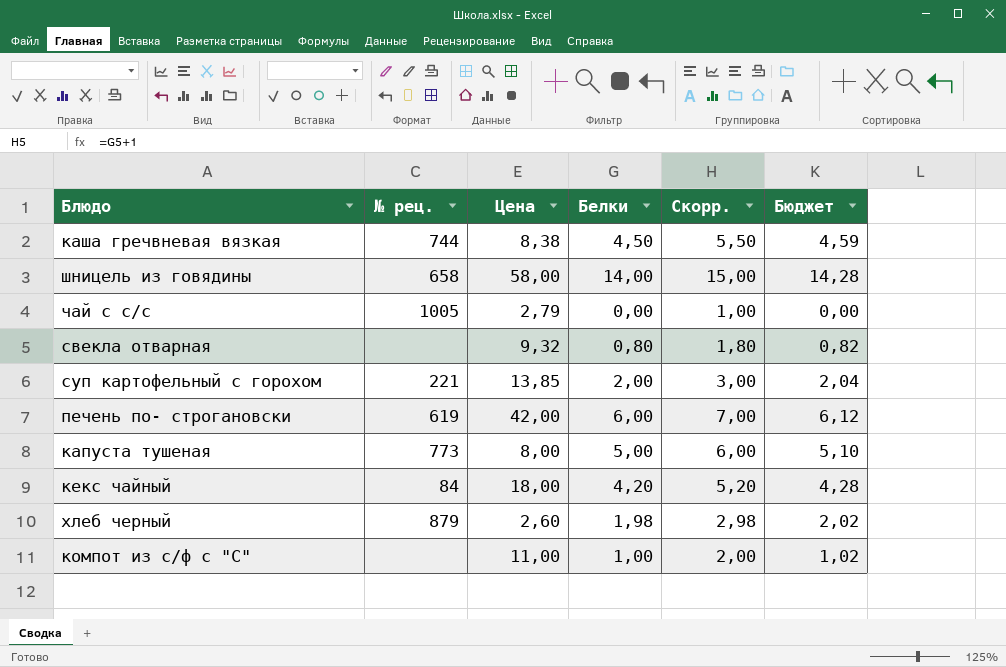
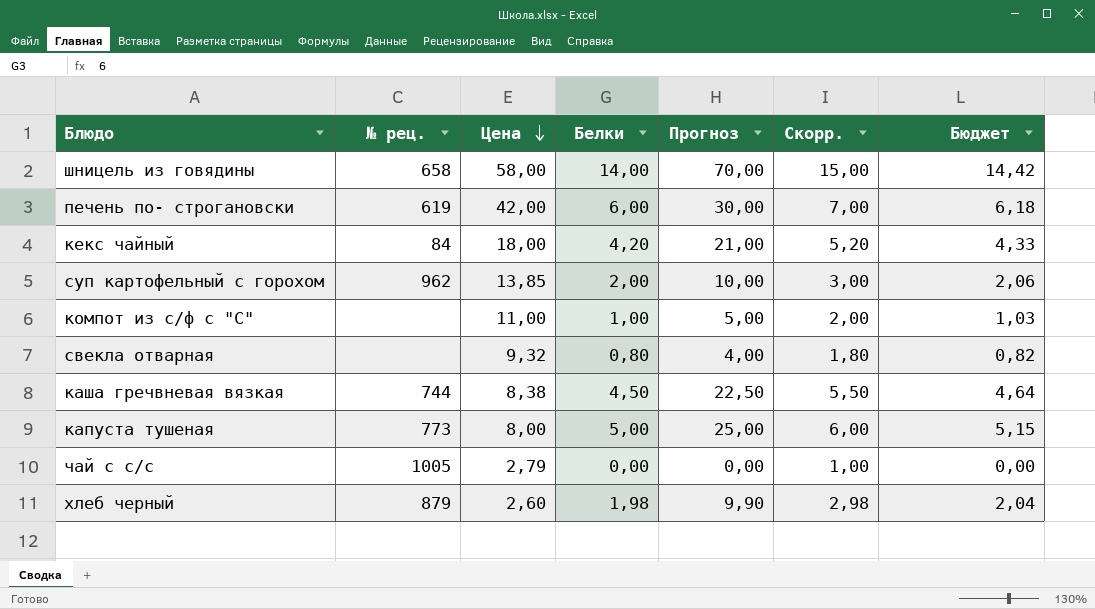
row order: none -> Цена descending
column Прогноз | formula: none -> [Белки] * 5
column Бюджет | formula: [Белки] * 1,02 -> [Белки] * 1,03
суп картофельный с горохом | № рец.: 221 -> 962

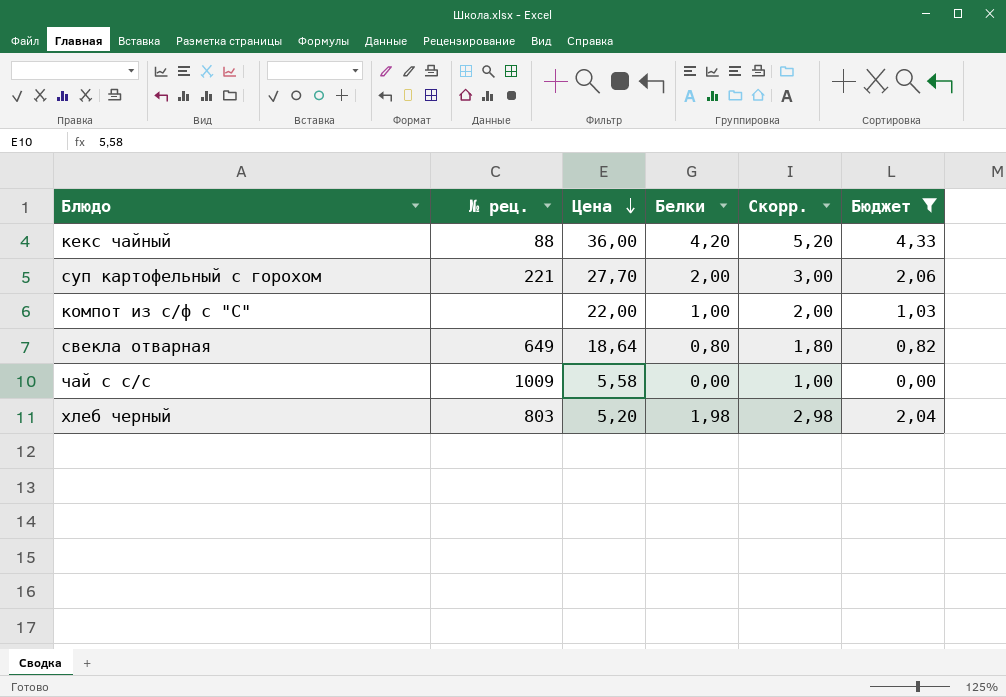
filter: none -> Бюджет <= 4,33
column Прогноз | formula: [Белки] * 5 -> none
кекс чайный | № рец.: 84 -> 88
кекс чайный | Цена: 18,00 -> 36,00
суп картофельный с горохом | № рец.: 962 -> 221
суп картофельный с горохом | Цена: 13,85 -> 27,70
компот из с/ф с "С" | Цена: 11,00 -> 22,00
свекла отварная | № рец.: none -> 649
свекла отварная | Цена: 9,32 -> 18,64
чай с с/с | № рец.: 1005 -> 1009
чай с с/с | Цена: 2,79 -> 5,58
хлеб черный | № рец.: 879 -> 803
хлеб черный | Цена: 2,60 -> 5,20

